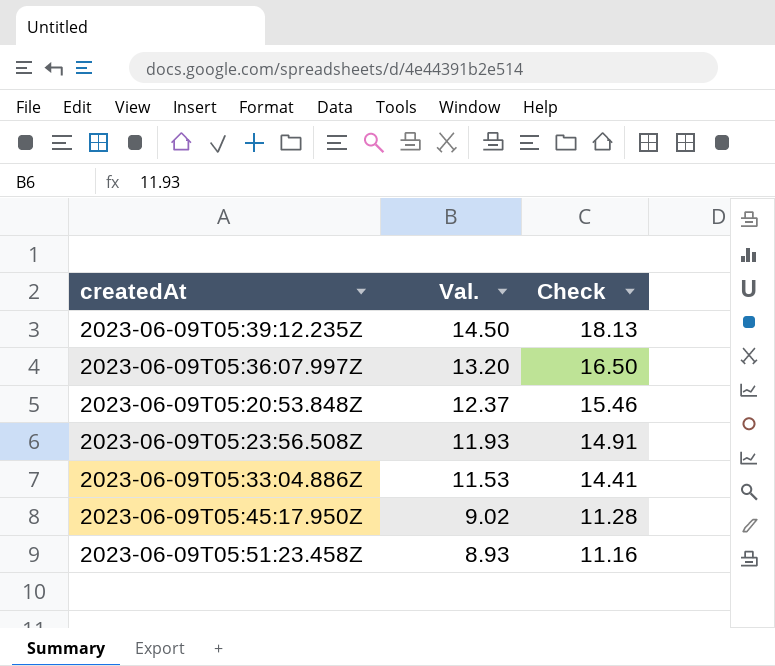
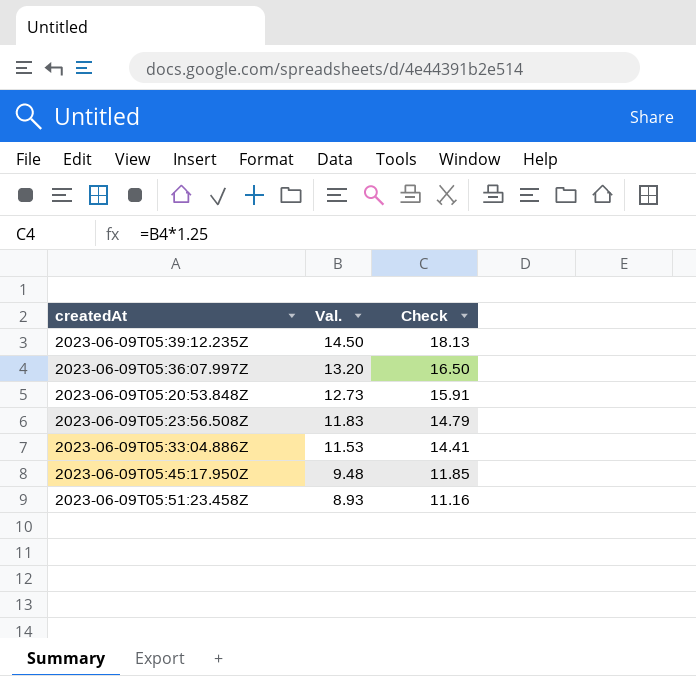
2023-06-09T05:20:53.848Z | Val.: 12.37 -> 12.73
2023-06-09T05:20:53.848Z | Check: 15.46 -> 15.91
2023-06-09T05:23:56.508Z | Val.: 11.93 -> 11.83
2023-06-09T05:23:56.508Z | Check: 14.91 -> 14.79
2023-06-09T05:45:17.950Z | Val.: 9.02 -> 9.48
2023-06-09T05:45:17.950Z | Check: 11.28 -> 11.85

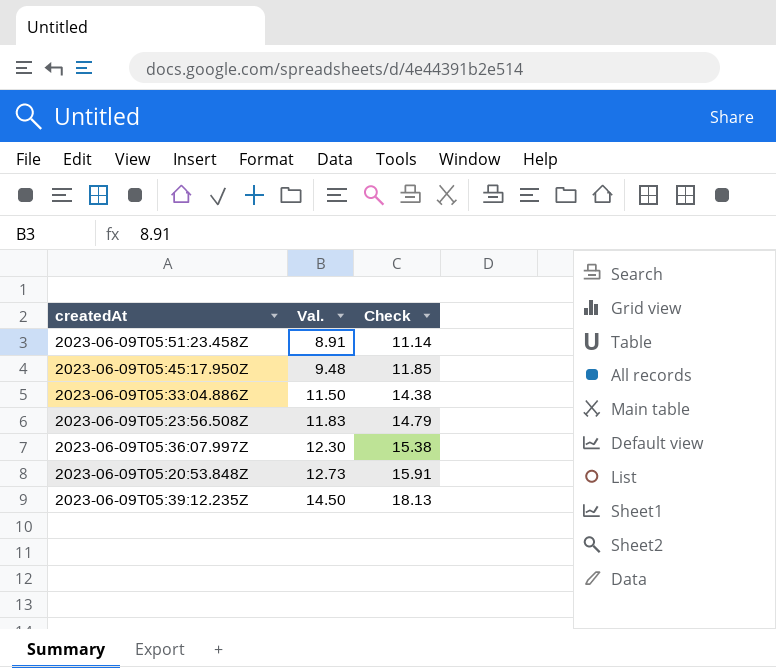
row order: Val. descending -> Val. ascending
2023-06-09T05:51:23.458Z | Val.: 8.93 -> 8.91
2023-06-09T05:51:23.458Z | Check: 11.16 -> 11.14
2023-06-09T05:33:04.886Z | Val.: 11.53 -> 11.50
2023-06-09T05:33:04.886Z | Check: 14.41 -> 14.38
2023-06-09T05:36:07.997Z | Val.: 13.20 -> 12.30
2023-06-09T05:36:07.997Z | Check: 16.50 -> 15.38

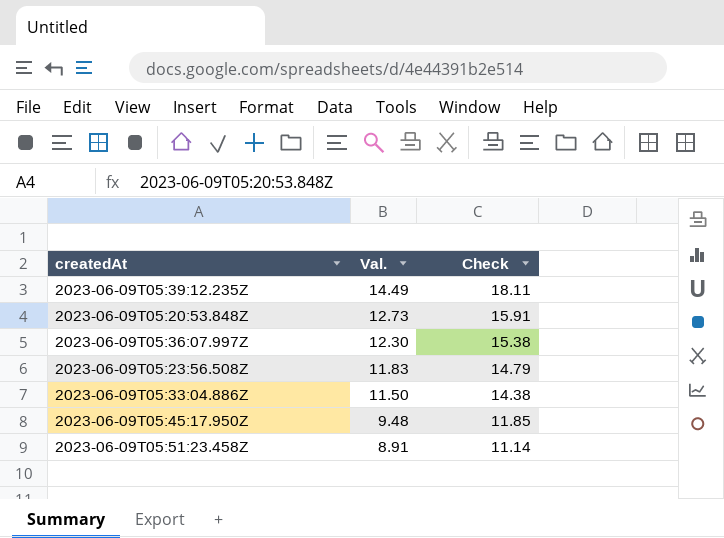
row order: Val. ascending -> Val. descending
2023-06-09T05:39:12.235Z | Val.: 14.50 -> 14.49
2023-06-09T05:39:12.235Z | Check: 18.13 -> 18.11

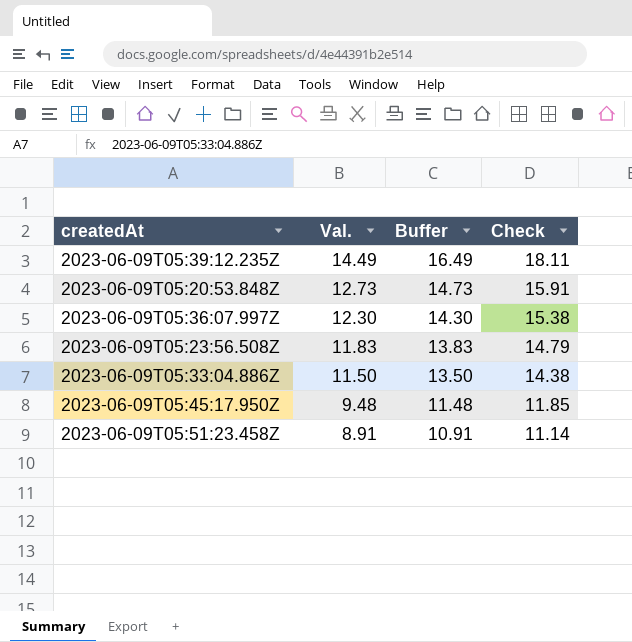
column Buffer | formula: none -> [Val.] + 2

